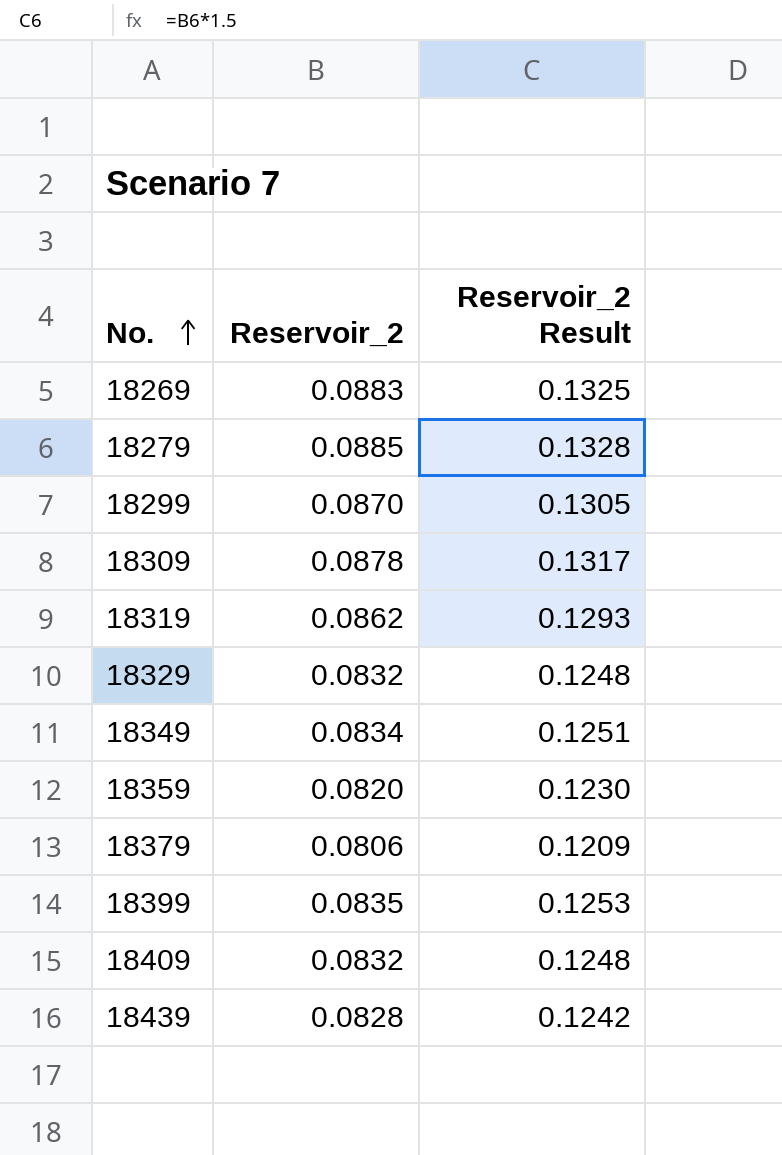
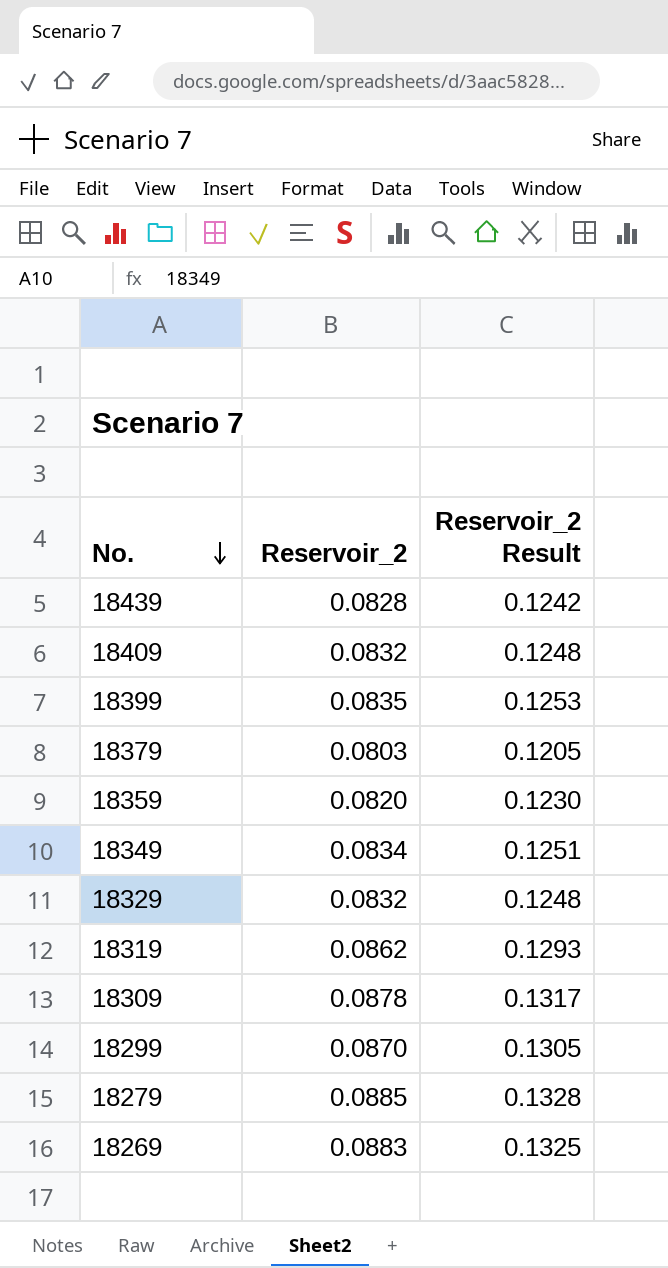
row order: No. ascending -> No. descending
18379 | Reservoir_2: 0.0806 -> 0.0803
18379 | Reservoir_2 Result: 0.1209 -> 0.1205

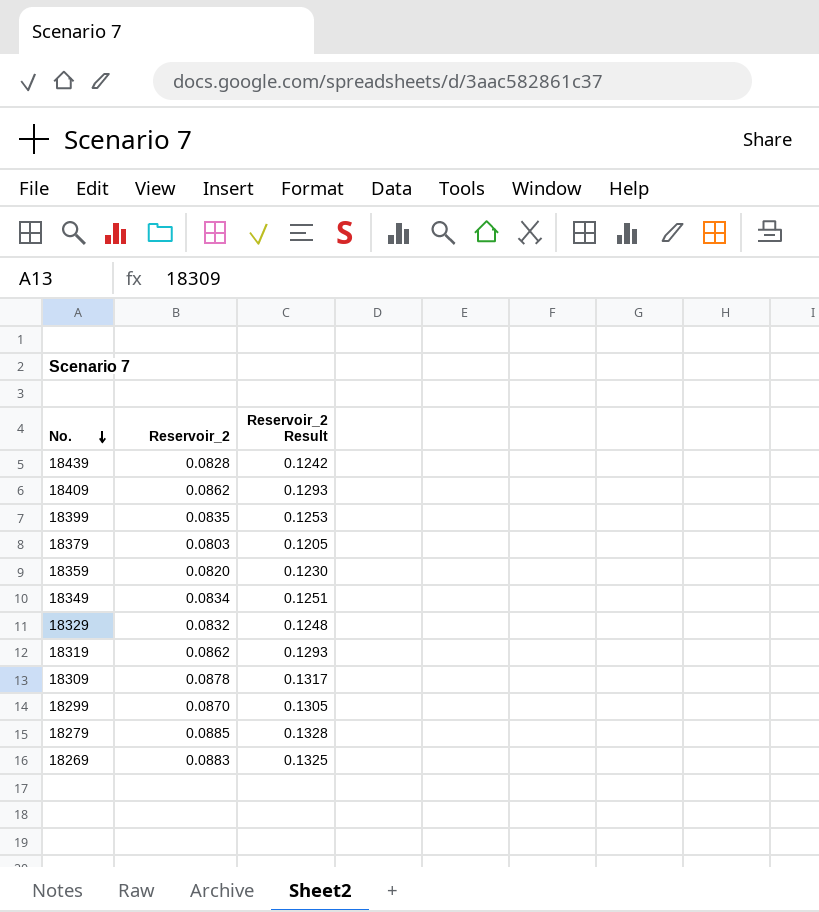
18409 | Reservoir_2: 0.0832 -> 0.0862
18409 | Reservoir_2 Result: 0.1248 -> 0.1293

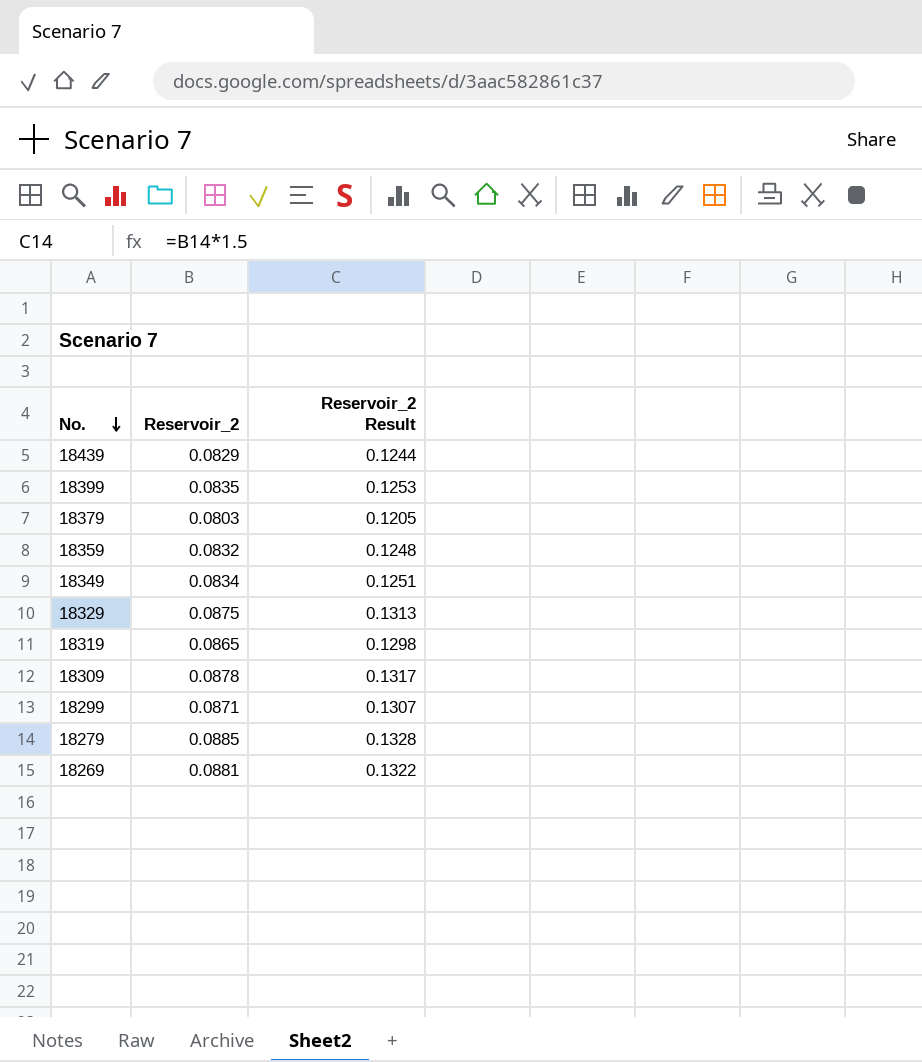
row 18409: 0.0862 | 0.1293 -> none
18439 | Reservoir_2: 0.0828 -> 0.0829
18439 | Reservoir_2 Result: 0.1242 -> 0.1244
18359 | Reservoir_2: 0.0820 -> 0.0832
18359 | Reservoir_2 Result: 0.1230 -> 0.1248
18329 | Reservoir_2: 0.0832 -> 0.0875
18329 | Reservoir_2 Result: 0.1248 -> 0.1313
18319 | Reservoir_2: 0.0862 -> 0.0865
18319 | Reservoir_2 Result: 0.1293 -> 0.1298
18299 | Reservoir_2: 0.0870 -> 0.0871
18299 | Reservoir_2 Result: 0.1305 -> 0.1307
18269 | Reservoir_2: 0.0883 -> 0.0881
18269 | Reservoir_2 Result: 0.1325 -> 0.1322

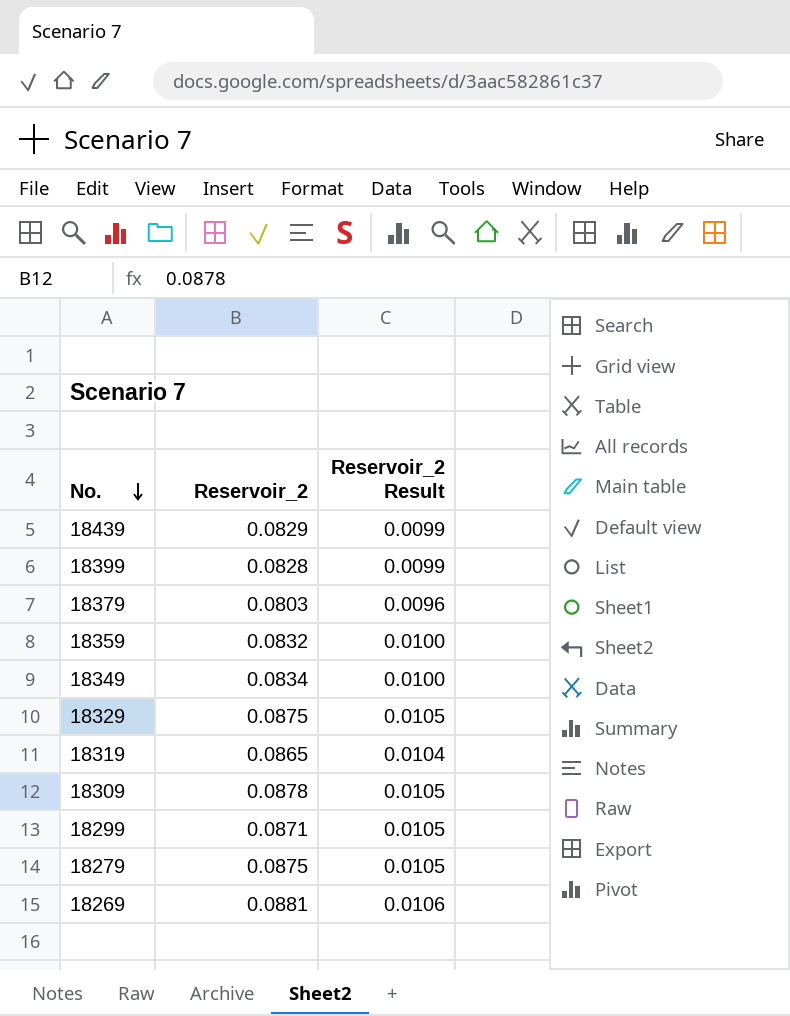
column Reservoir_2 Result | formula: [Reservoir_2] * 1.5 -> [Reservoir_2] * 0.12
18399 | Reservoir_2: 0.0835 -> 0.0828
18279 | Reservoir_2: 0.0885 -> 0.0875

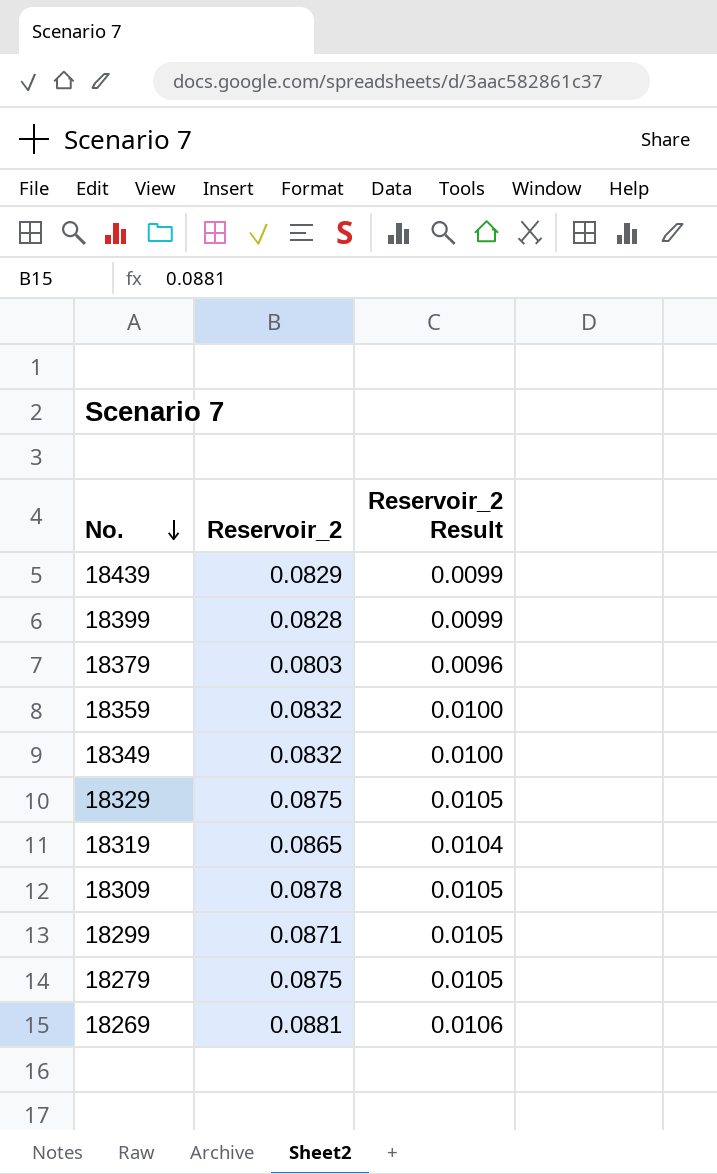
18349 | Reservoir_2: 0.0834 -> 0.0832

